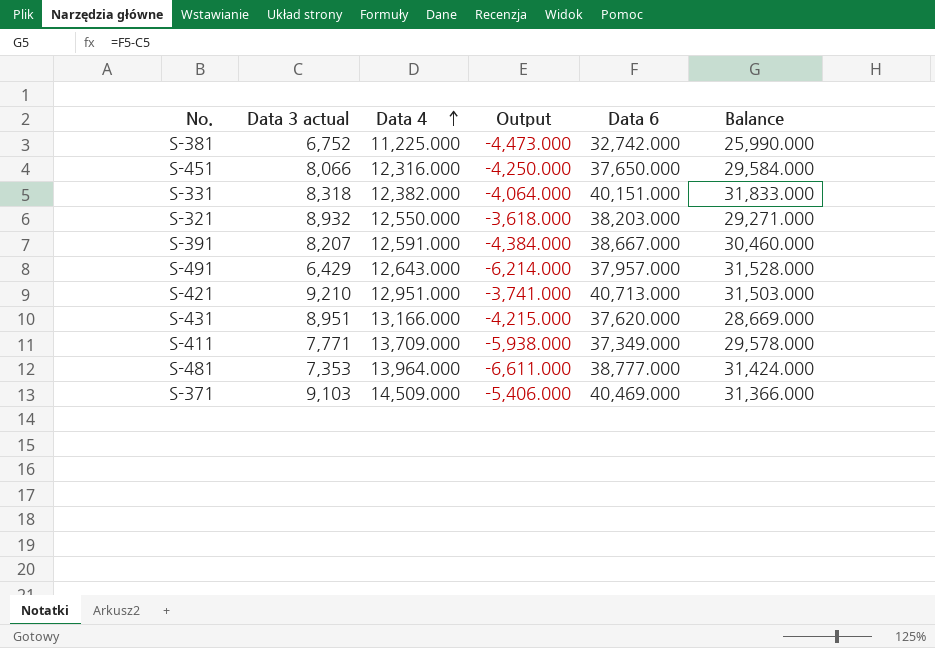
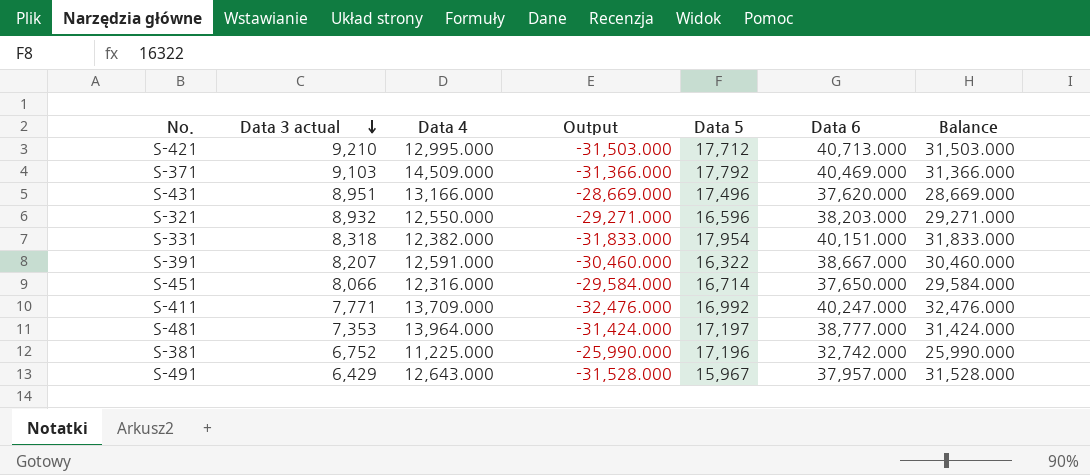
row order: Data 4 ascending -> Data 3 actual descending
column Output | formula: [Data 3 actual] - [Data 4] -> [Data 3 actual] - [Data 6]
column Data 5 | position: none -> 5
S-421 | Data 4: 12,951.000 -> 12,995.000
S-411 | Data 6: 37,349.000 -> 40,247.000
S-411 | Balance: 29,578.000 -> 32,476.000

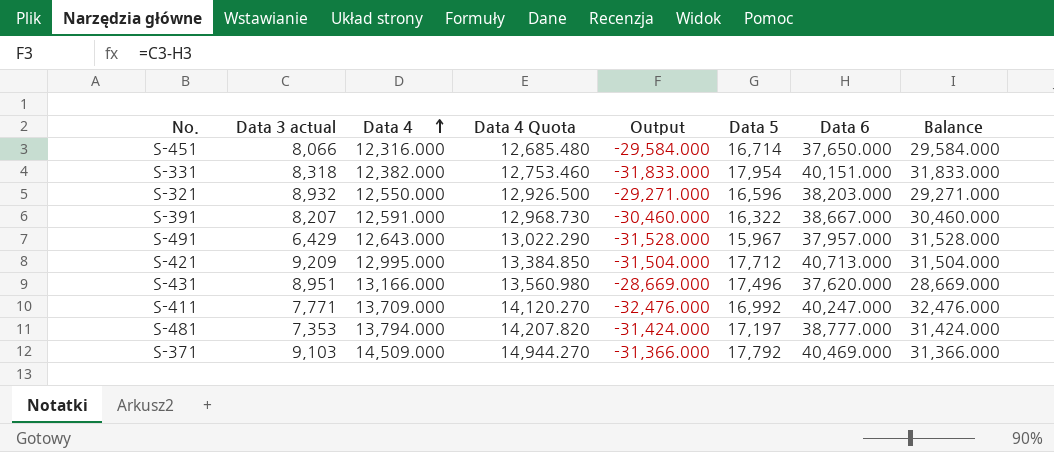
row order: Data 3 actual descending -> Data 4 ascending
column Data 4 Quota | formula: none -> [Data 4] * 1.03
row S-381: 6,752 | 11,225.000 | -25,990.000 | 17,196 | 32,742.000 | 25,990.000 -> none
S-421 | Data 3 actual: 9,210 -> 9,209
S-421 | Output: -31,503.000 -> -31,504.000
S-421 | Balance: 31,503.000 -> 31,504.000
S-481 | Data 4: 13,964.000 -> 13,794.000

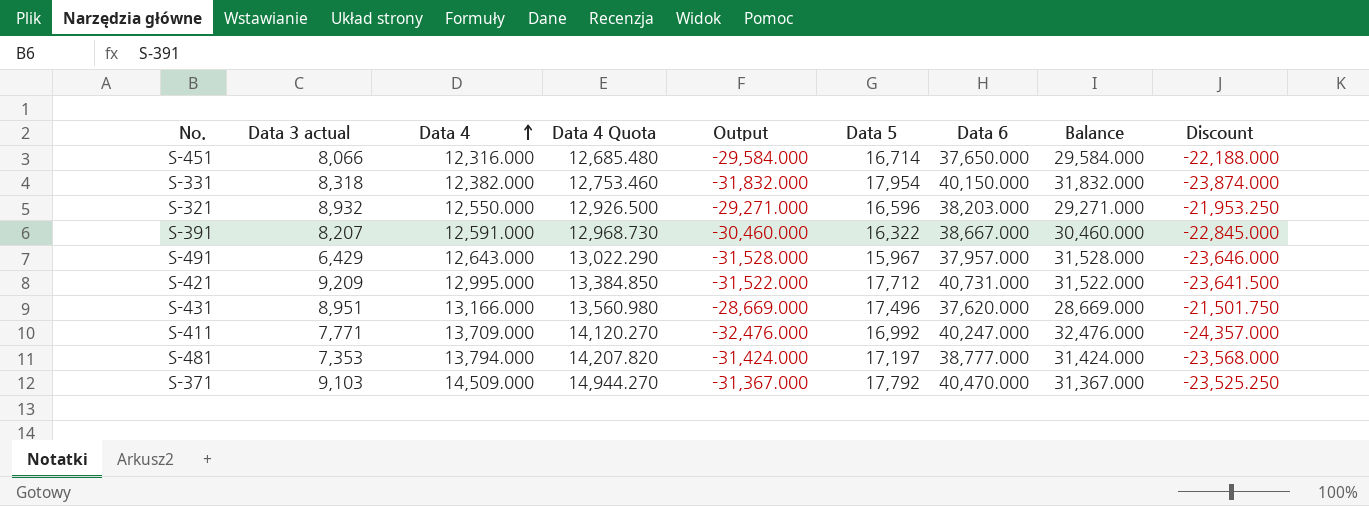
column Discount | formula: none -> [Output] * 0.75
S-331 | Output: -31,833.000 -> -31,832.000
S-331 | Data 6: 40,151.000 -> 40,150.000
S-331 | Balance: 31,833.000 -> 31,832.000
S-421 | Output: -31,504.000 -> -31,522.000
S-421 | Data 6: 40,713.000 -> 40,731.000
S-421 | Balance: 31,504.000 -> 31,522.000
S-371 | Output: -31,366.000 -> -31,367.000
S-371 | Data 6: 40,469.000 -> 40,470.000
S-371 | Balance: 31,366.000 -> 31,367.000

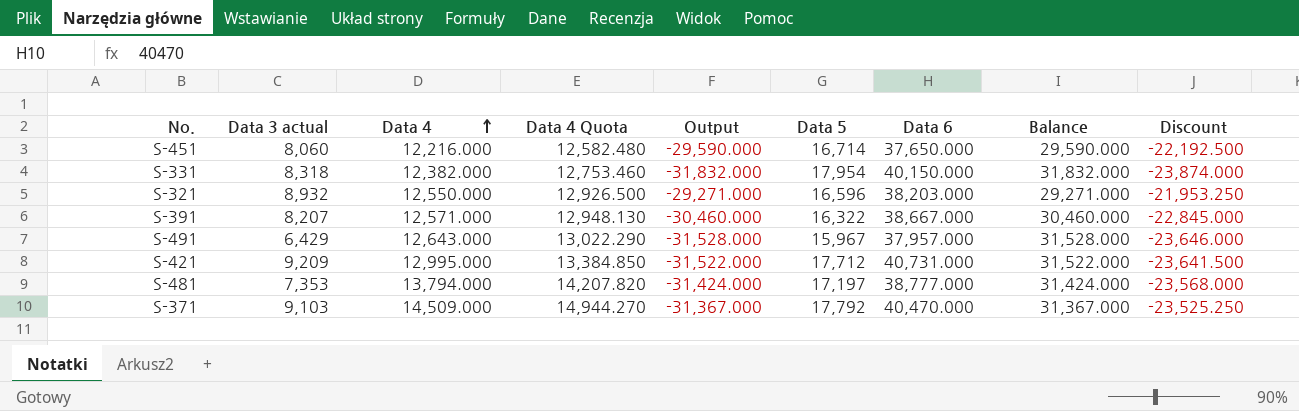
row S-431: 8,951 | 13,166.000 | 13,560.980 | -28,669.000 | 17,496 | 37,620.000 | 28,669.000 | -21,501.750 -> none
row S-411: 7,771 | 13,709.000 | 14,120.270 | -32,476.000 | 16,992 | 40,247.000 | 32,476.000 | -24,357.000 -> none
S-451 | Data 3 actual: 8,066 -> 8,060
S-451 | Data 4: 12,316.000 -> 12,216.000
S-451 | Data 4 Quota: 12,685.480 -> 12,582.480
S-451 | Output: -29,584.000 -> -29,590.000
S-451 | Balance: 29,584.000 -> 29,590.000
S-451 | Discount: -22,188.000 -> -22,192.500
S-391 | Data 4: 12,591.000 -> 12,571.000
S-391 | Data 4 Quota: 12,968.730 -> 12,948.130

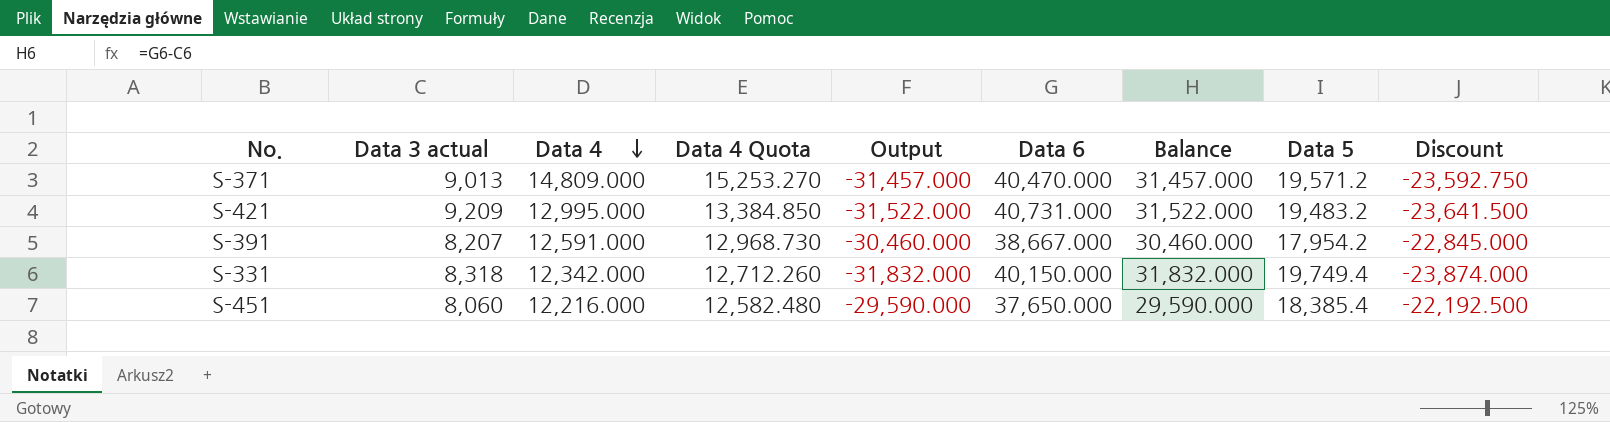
row order: Data 4 ascending -> Data 4 descending
column Data 5 | position: 6 -> 8
row S-321: 8,932 | 12,550.000 | 12,926.500 | -29,271.000 | 16,596 | 38,203.000 | 29,271.000 | -21,953.250 -> none
row S-491: 6,429 | 12,643.000 | 13,022.290 | -31,528.000 | 15,967 | 37,957.000 | 31,528.000 | -23,646.000 -> none
row S-481: 7,353 | 13,794.000 | 14,207.820 | -31,424.000 | 17,197 | 38,777.000 | 31,424.000 | -23,568.000 -> none
S-371 | Data 3 actual: 9,103 -> 9,013
S-371 | Data 4: 14,509.000 -> 14,809.000
S-371 | Data 4 Quota: 14,944.270 -> 15,253.270
S-371 | Output: -31,367.000 -> -31,457.000
S-371 | Balance: 31,367.000 -> 31,457.000
S-371 | Data 5: 17,792 -> 19,571.2
S-371 | Discount: -23,525.250 -> -23,592.750
S-421 | Data 5: 17,712 -> 19,483.2
S-391 | Data 4: 12,571.000 -> 12,591.000
S-391 | Data 4 Quota: 12,948.130 -> 12,968.730
S-391 | Data 5: 16,322 -> 17,954.2
S-331 | Data 4: 12,382.000 -> 12,342.000
S-331 | Data 4 Quota: 12,753.460 -> 12,712.260
S-331 | Data 5: 17,954 -> 19,749.4
S-451 | Data 5: 16,714 -> 18,385.4

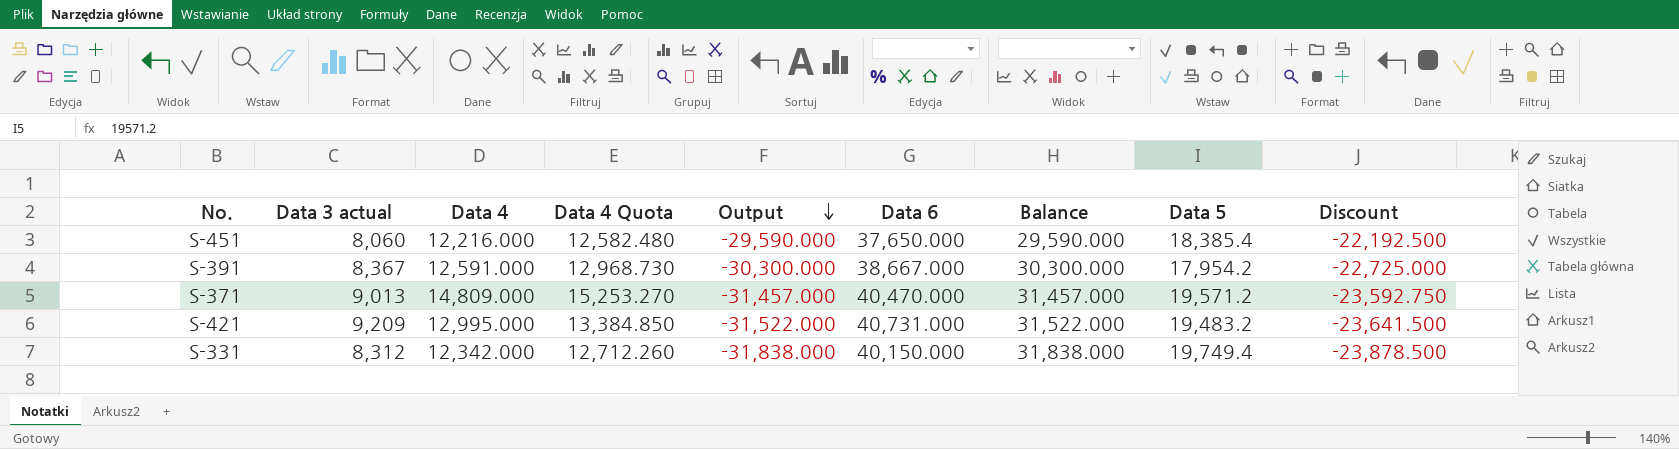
row order: Data 4 descending -> Output descending
S-391 | Data 3 actual: 8,207 -> 8,367
S-391 | Output: -30,460.000 -> -30,300.000
S-391 | Balance: 30,460.000 -> 30,300.000
S-391 | Discount: -22,845.000 -> -22,725.000
S-331 | Data 3 actual: 8,318 -> 8,312
S-331 | Output: -31,832.000 -> -31,838.000
S-331 | Balance: 31,832.000 -> 31,838.000
S-331 | Discount: -23,874.000 -> -23,878.500

